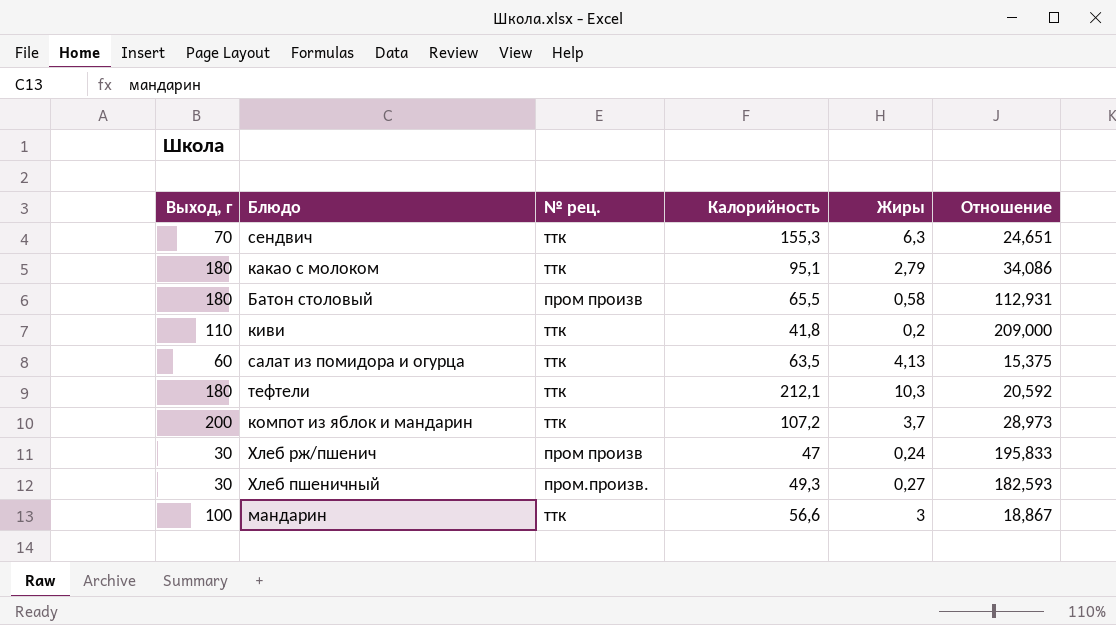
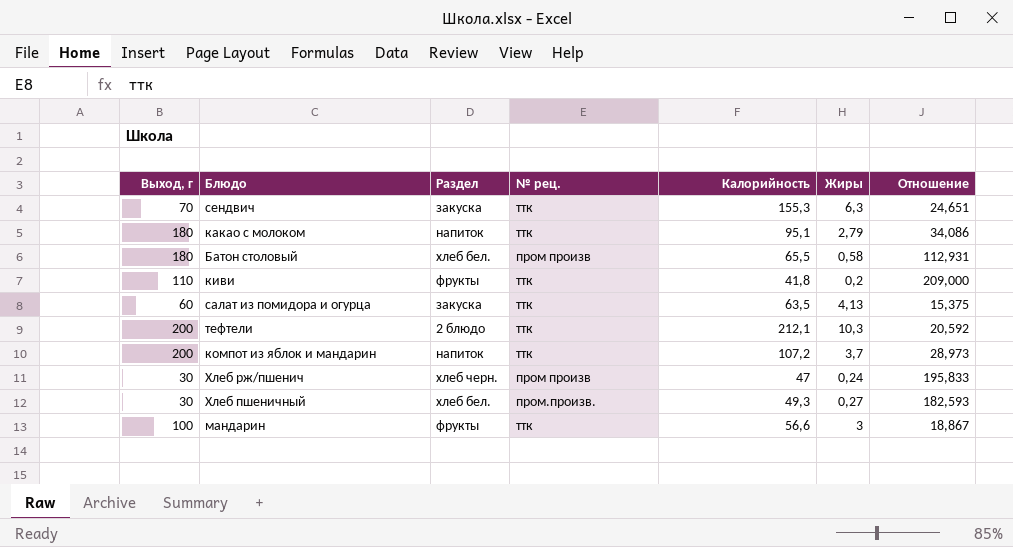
column Раздел | position: none -> 3
тефтели | Выход, г: 180 -> 200

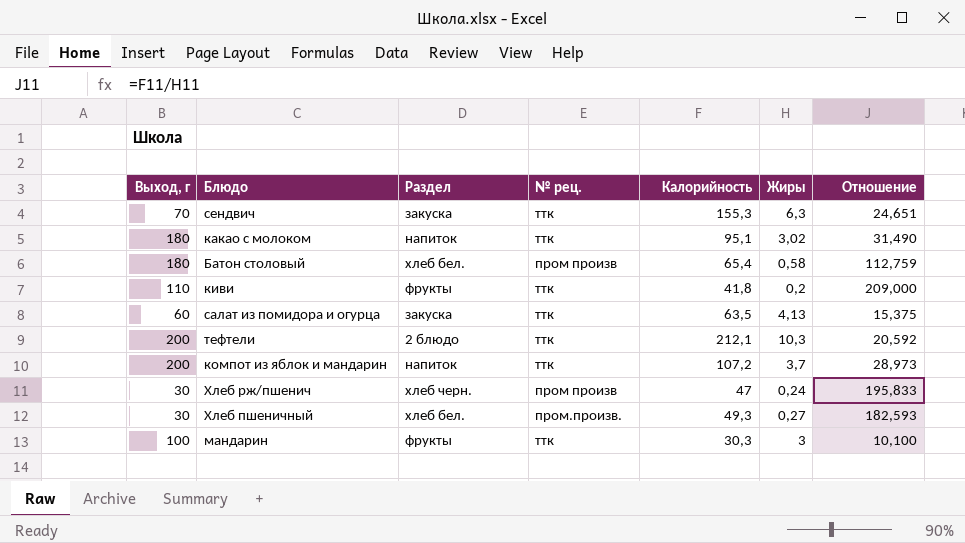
какао с молоком | Жиры: 2,79 -> 3,02
какао с молоком | Отношение: 34,086 -> 31,490
Батон столовый | Калорийность: 65,5 -> 65,4
Батон столовый | Отношение: 112,931 -> 112,759
мандарин | Калорийность: 56,6 -> 30,3
мандарин | Отношение: 18,867 -> 10,100

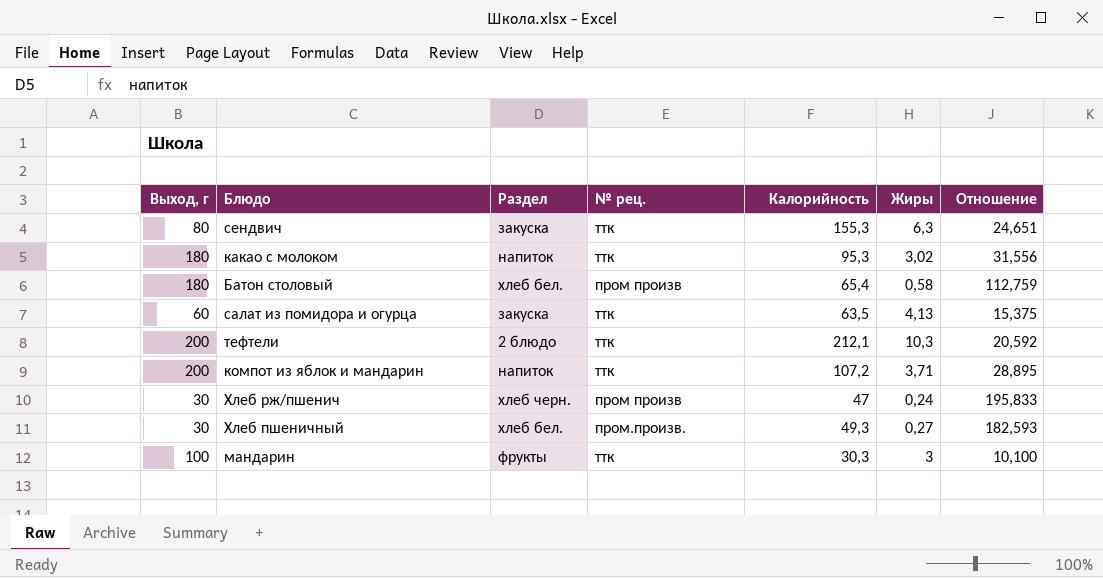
row киви: 110 | фрукты | ттк | 41,8 | 0,2 | 209,000 -> none
сендвич | Выход, г: 70 -> 80
какао с молоком | Калорийность: 95,1 -> 95,3
какао с молоком | Отношение: 31,490 -> 31,556
компот из яблок и мандарин | Жиры: 3,7 -> 3,71
компот из яблок и мандарин | Отношение: 28,973 -> 28,895

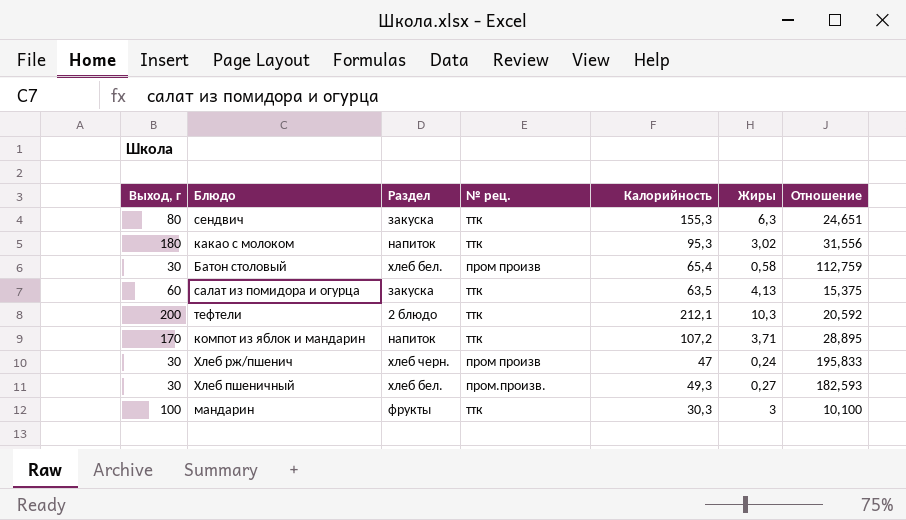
Батон столовый | Выход, г: 180 -> 30
компот из яблок и мандарин | Выход, г: 200 -> 170

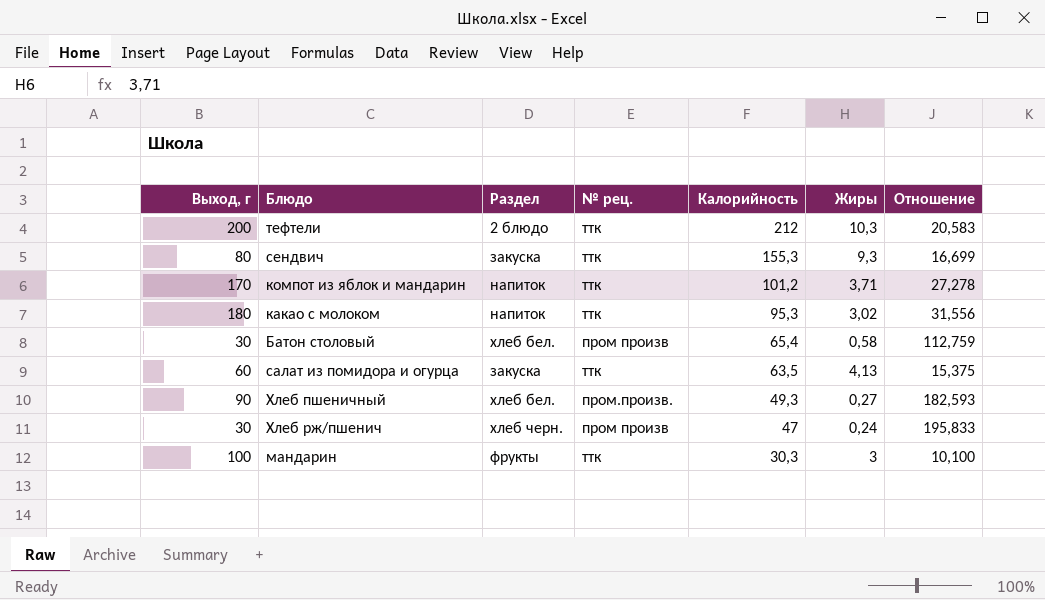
row order: none -> Калорийность descending
тефтели | Калорийность: 212,1 -> 212
тефтели | Отношение: 20,592 -> 20,583
сендвич | Жиры: 6,3 -> 9,3
сендвич | Отношение: 24,651 -> 16,699
компот из яблок и мандарин | Калорийность: 107,2 -> 101,2
компот из яблок и мандарин | Отношение: 28,895 -> 27,278
Хлеб пшеничный | Выход, г: 30 -> 90

